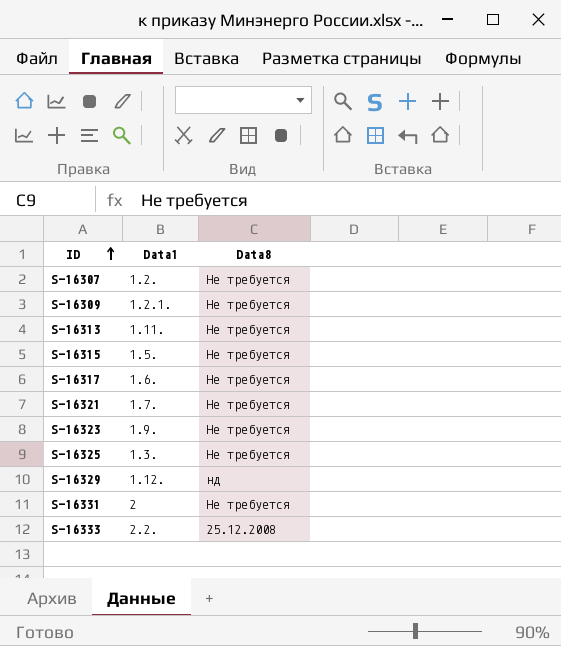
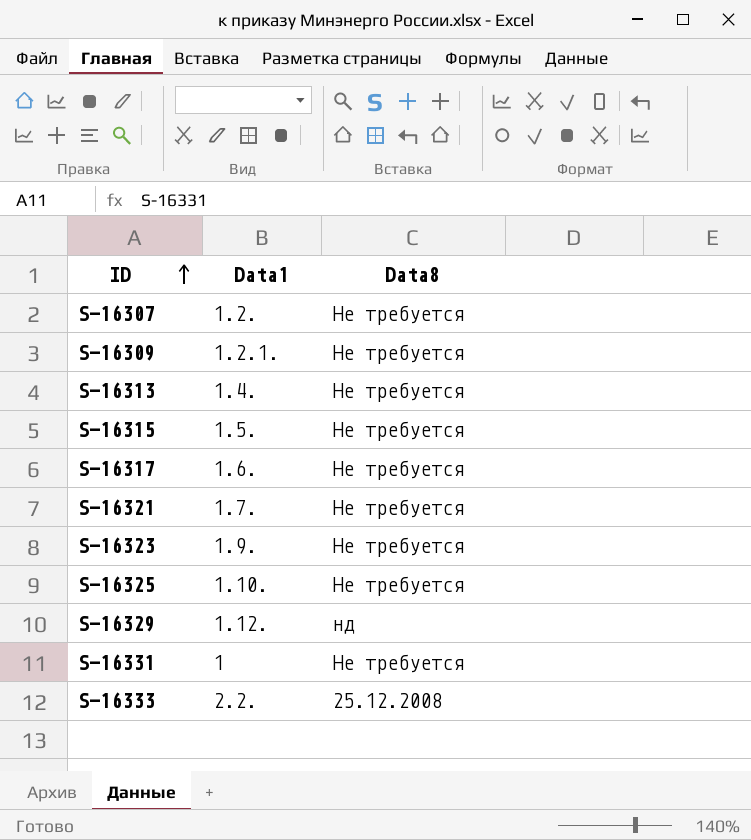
S-16313 | Data1: 1.11. -> 1.4.
S-16325 | Data1: 1.3. -> 1.10.
S-16331 | Data1: 2 -> 1

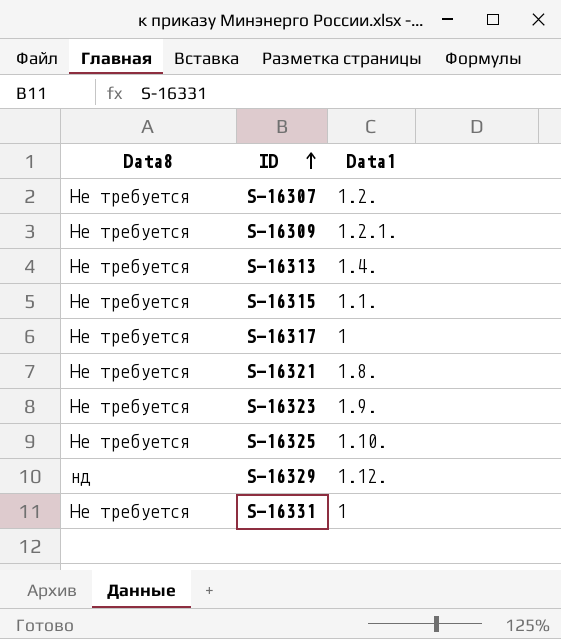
column Data8 | position: 3 -> 1
row S-16333: 2.2. | 25.12.2008 -> none
S-16315 | Data1: 1.5. -> 1.1.
S-16317 | Data1: 1.6. -> 1
S-16321 | Data1: 1.7. -> 1.8.

